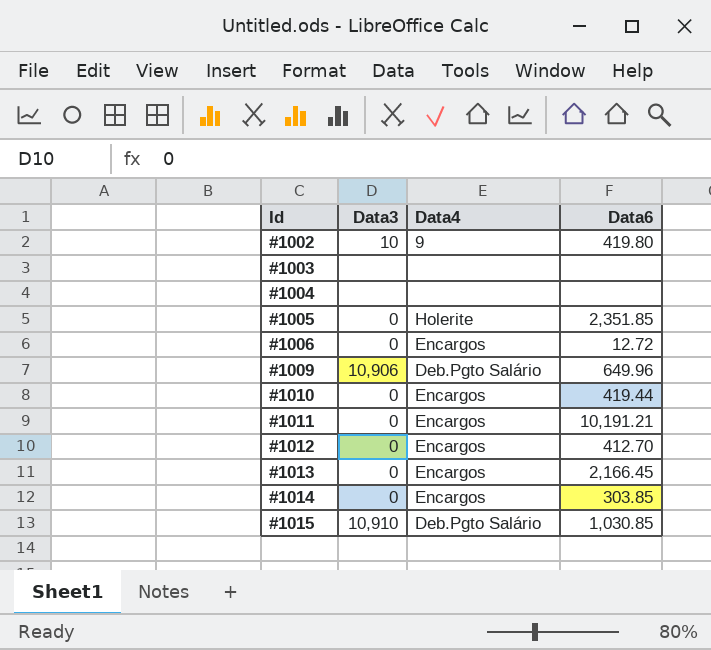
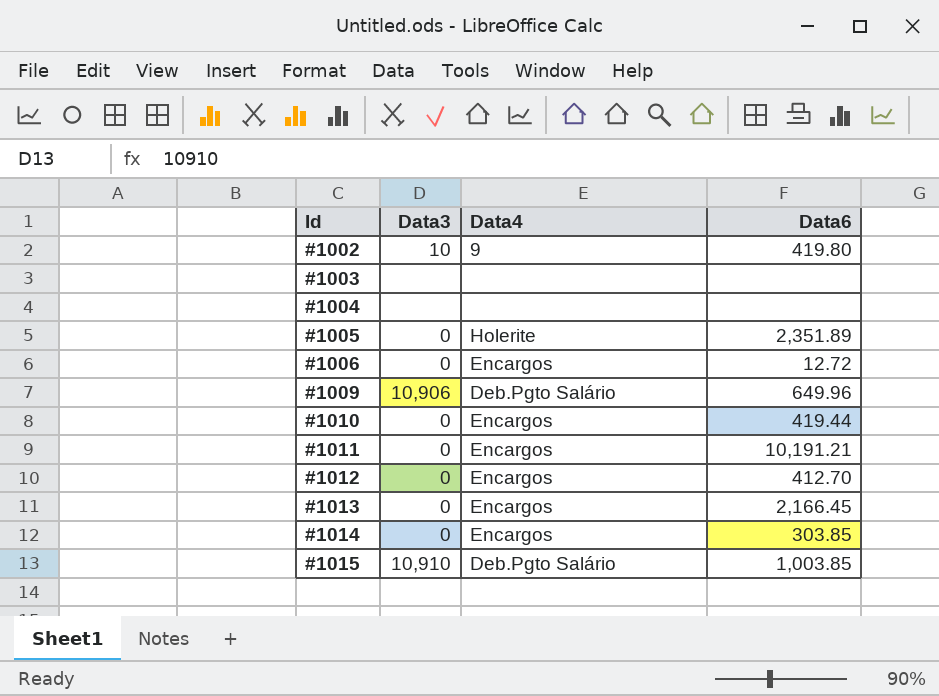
#1005 | Data6: 2,351.85 -> 2,351.89
#1015 | Data6: 1,030.85 -> 1,003.85

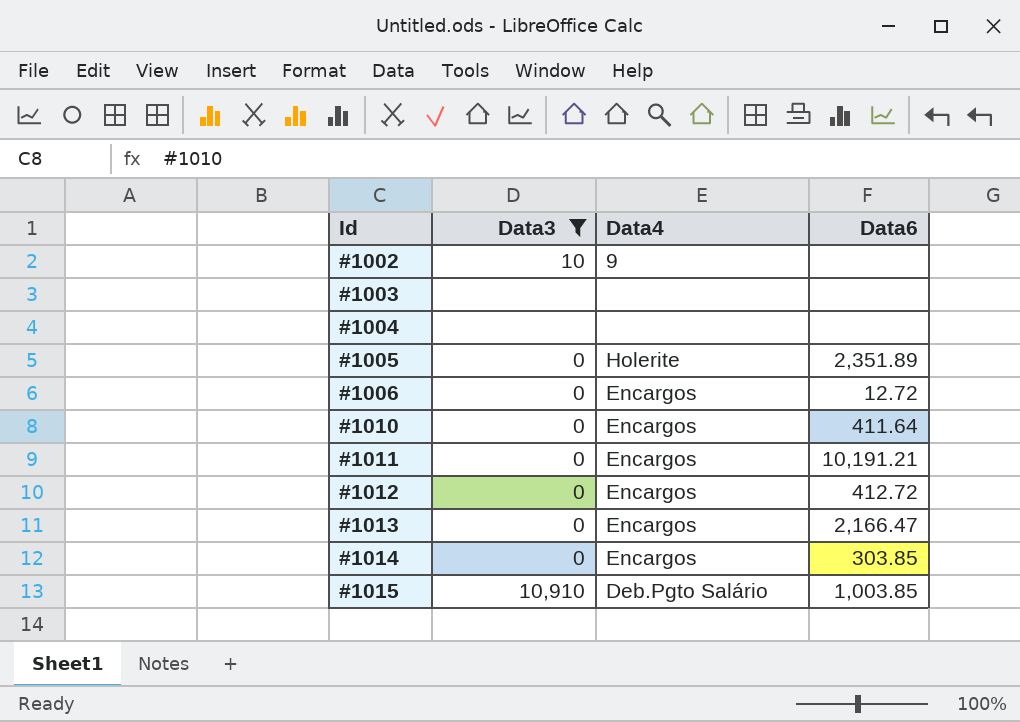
filter: none -> Data3 != 10,906
#1002 | Data6: 419.80 -> none
#1010 | Data6: 419.44 -> 411.64
#1012 | Data6: 412.70 -> 412.72
#1013 | Data6: 2,166.45 -> 2,166.47

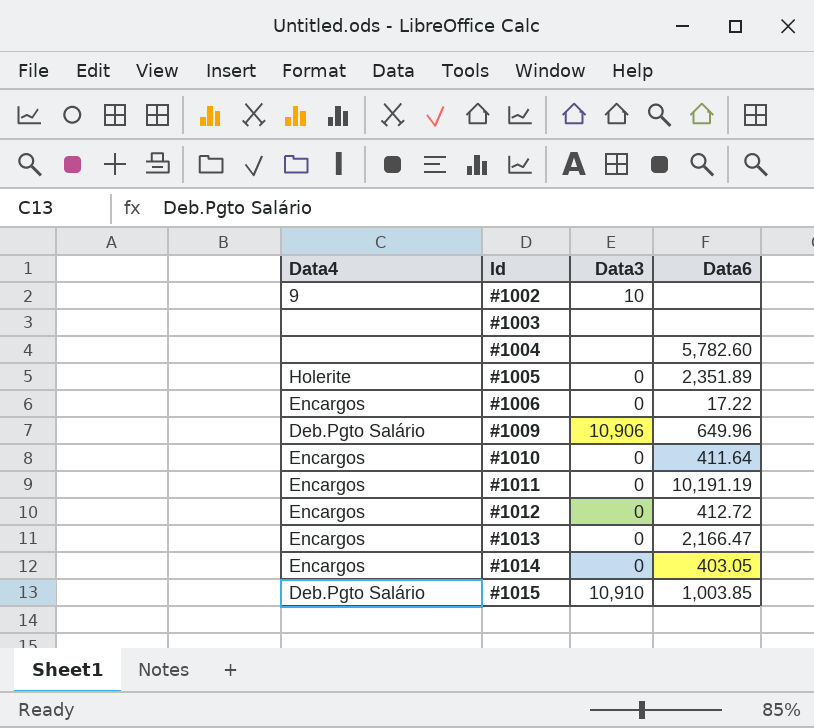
filter: Data3 != 10,906 -> none
column Data4 | position: 3 -> 1
#1004 | Data6: none -> 5,782.60
#1006 | Data6: 12.72 -> 17.22
#1011 | Data6: 10,191.21 -> 10,191.19
#1014 | Data6: 303.85 -> 403.05

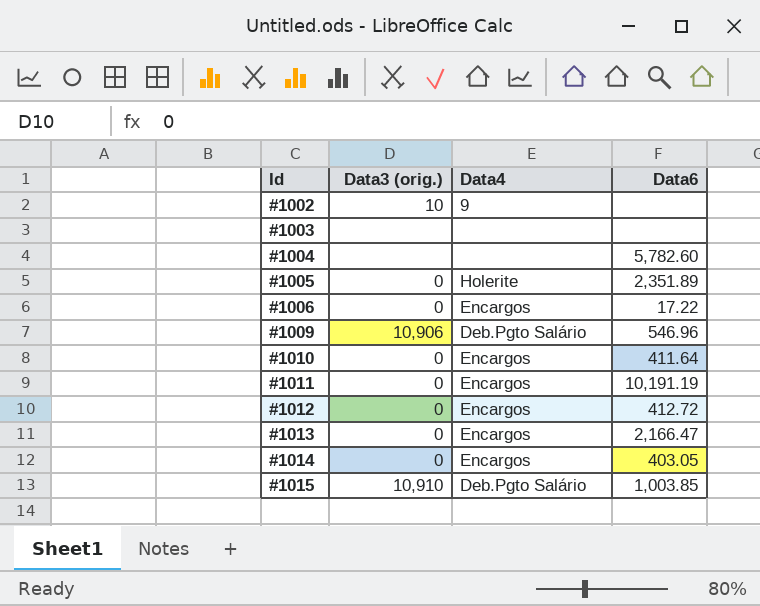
column name: Data3 -> Data3 (orig.)
column Data4 | position: 1 -> 3
#1009 | Data6: 649.96 -> 546.96

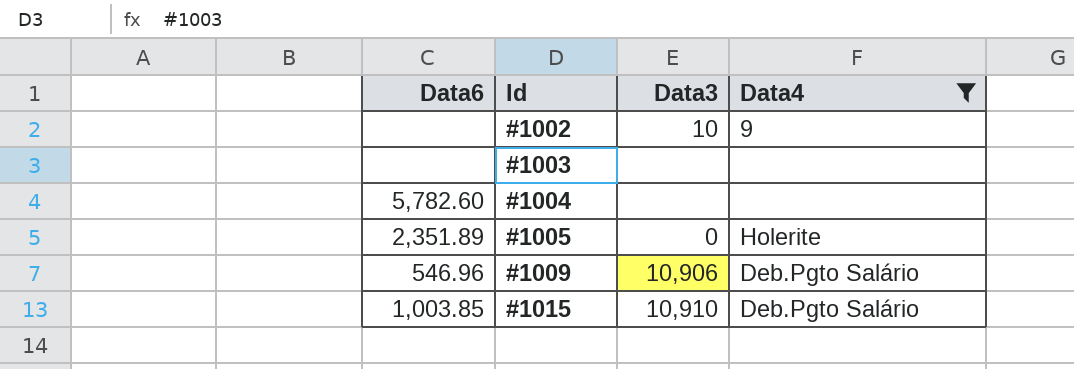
filter: none -> Data4 != Encargos
column Data6 | position: 4 -> 1
column name: Data3 (orig.) -> Data3

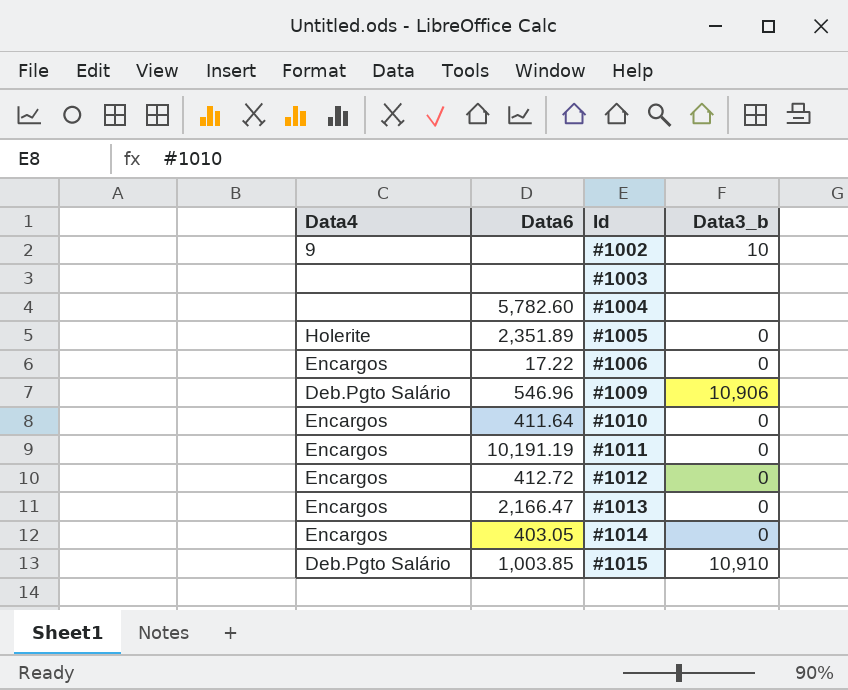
filter: Data4 != Encargos -> none
column Data4 | position: 4 -> 1
column name: Data3 -> Data3_b

